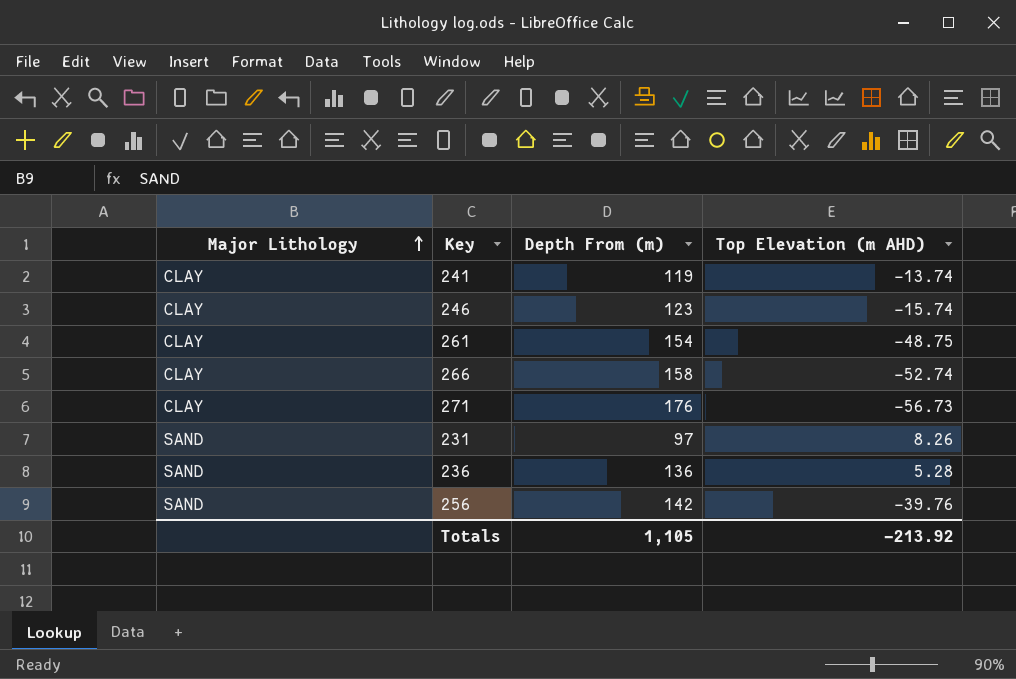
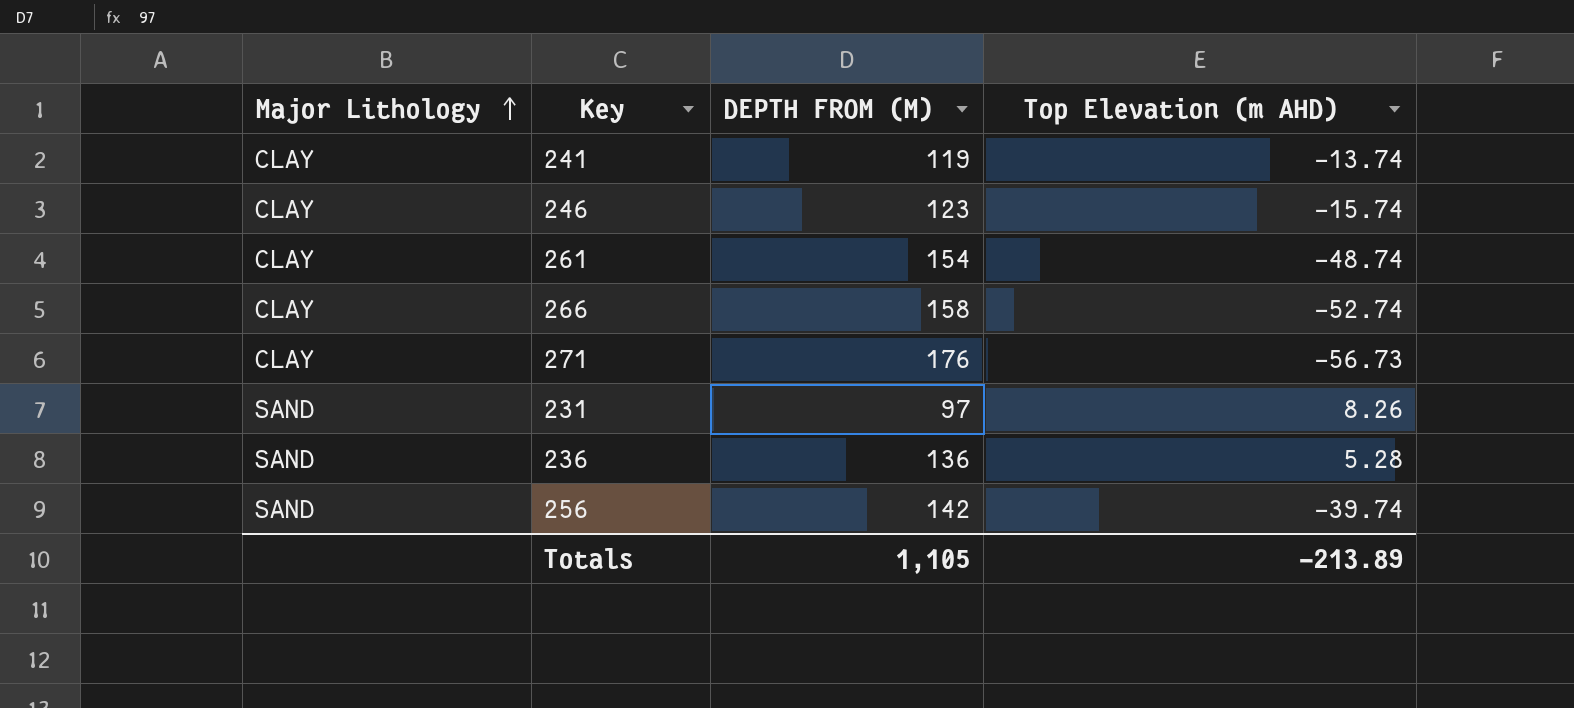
column name: Depth From (m) -> DEPTH FROM (M)
261 | Top Elevation (m AHD): -48.75 -> -48.74
256 | Top Elevation (m AHD): -39.76 -> -39.74
Totals | Top Elevation (m AHD): -213.92 -> -213.89

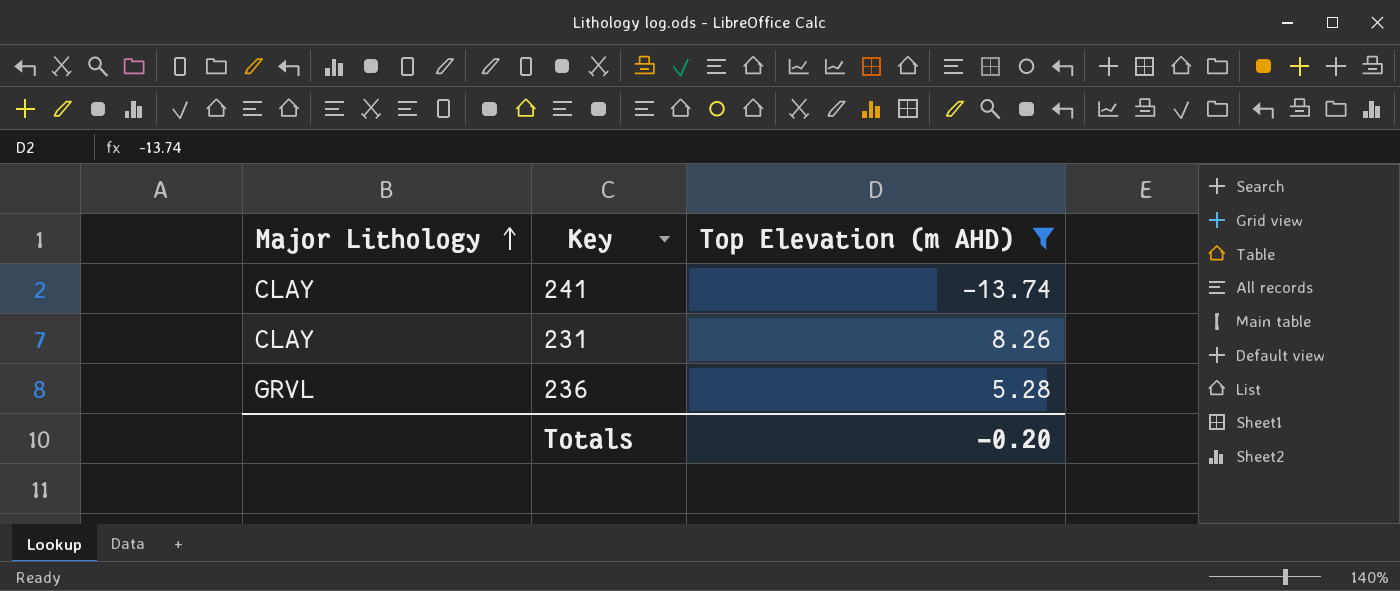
filter: none -> Top Elevation (m AHD) >= -13.74
column DEPTH FROM (M) | position: 3 -> none
231 | Major Lithology: SAND -> CLAY
236 | Major Lithology: SAND -> GRVL
Totals | Top Elevation (m AHD): -213.89 -> -0.20

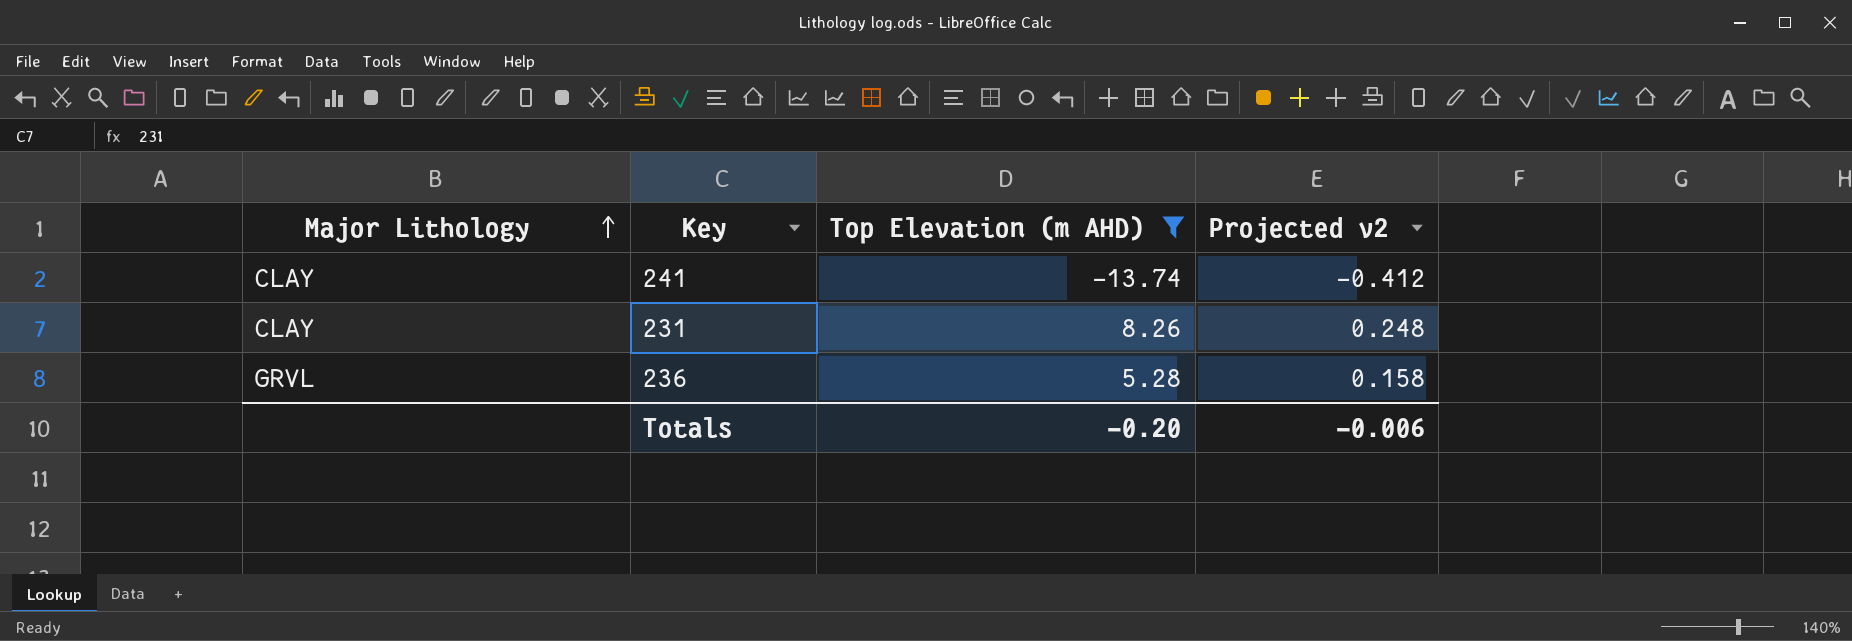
column Projected v2 | formula: none -> [Top Elevation (m AHD)] * 0.03

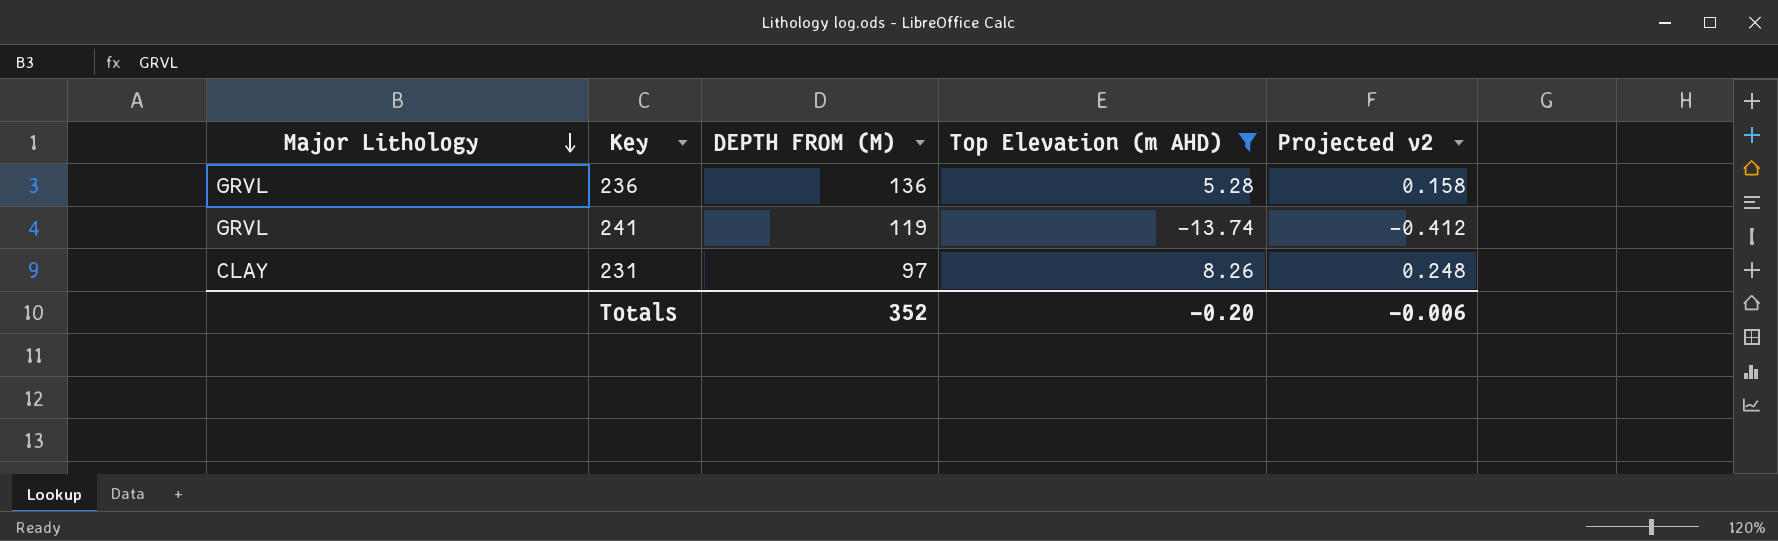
row order: Major Lithology ascending -> Major Lithology descending
column DEPTH FROM (M) | position: none -> 3
241 | Major Lithology: CLAY -> GRVL

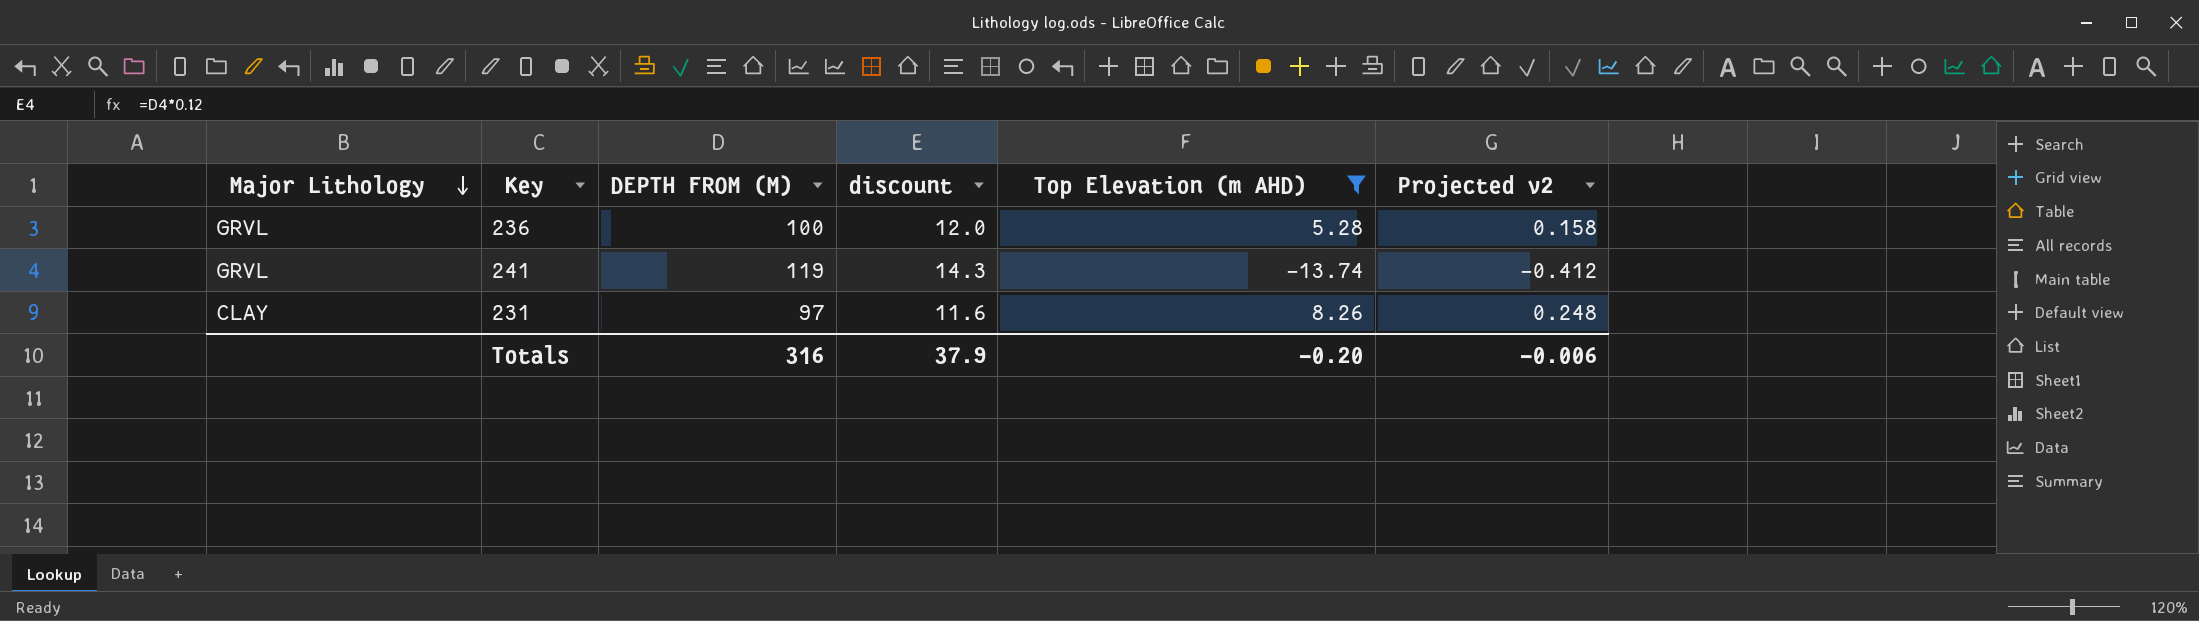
column discount | formula: none -> [DEPTH FROM (M)] * 0.12
236 | DEPTH FROM (M): 136 -> 100
Totals | DEPTH FROM (M): 352 -> 316

